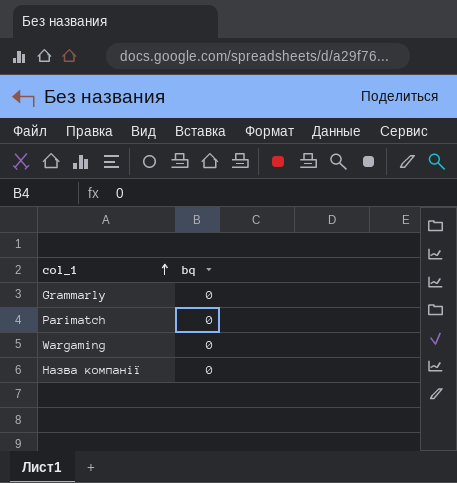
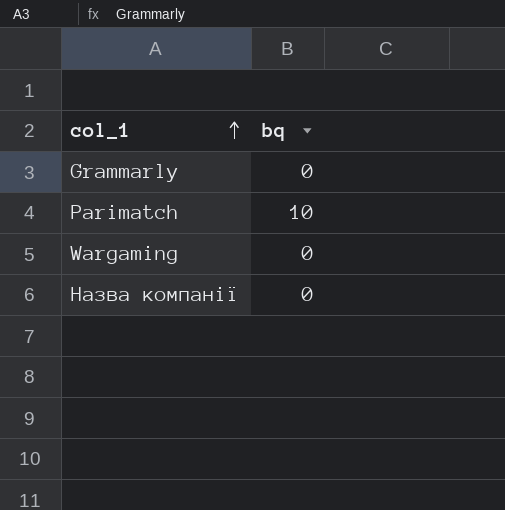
Parimatch | bq: 0 -> 10

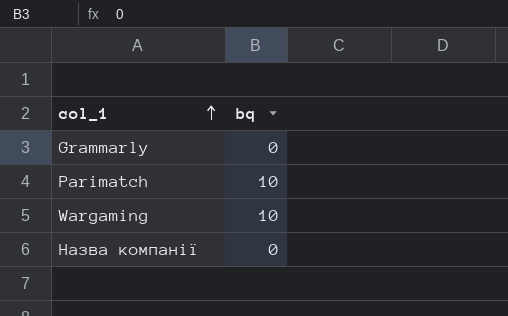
Wargaming | bq: 0 -> 10

